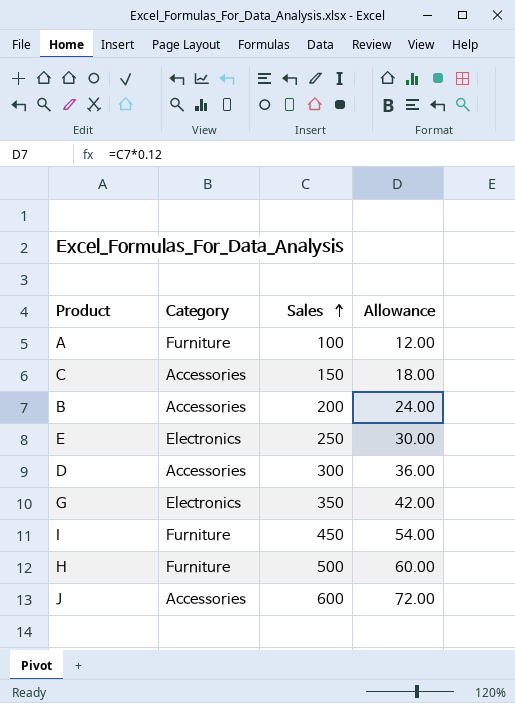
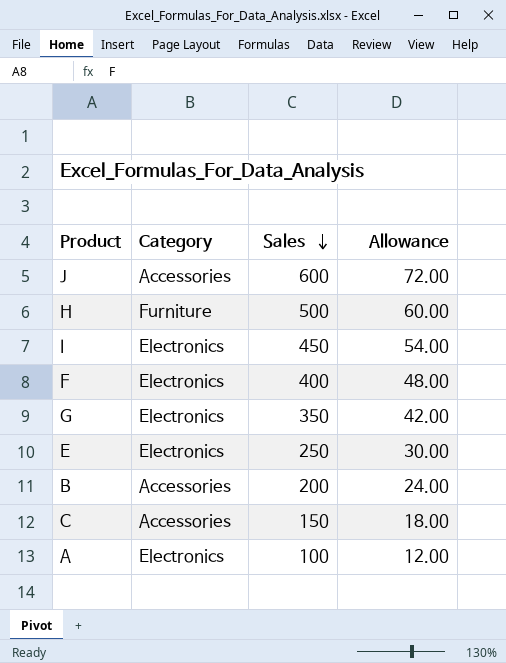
row order: Sales ascending -> Sales descending
row D: Accessories | 300 | 36.00 -> none
I | Category: Furniture -> Electronics
row F: none -> Electronics | 400 | 48.00
A | Category: Furniture -> Electronics

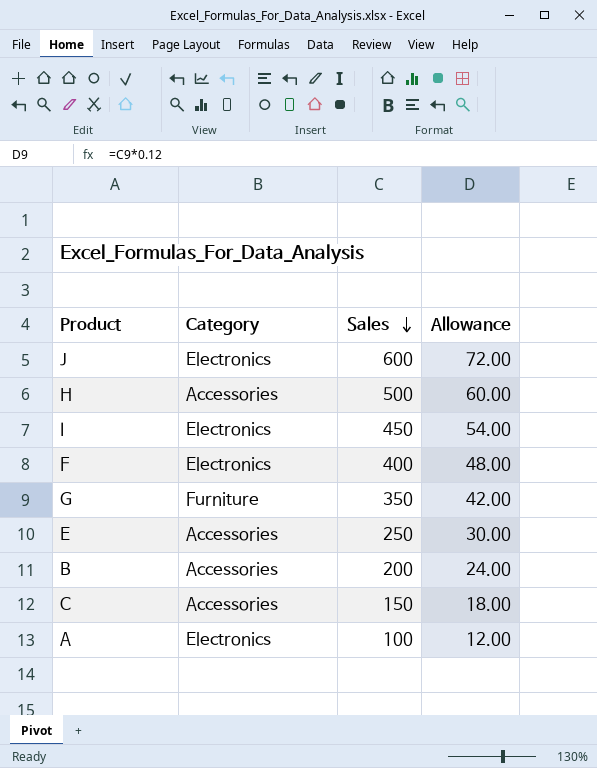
J | Category: Accessories -> Electronics
H | Category: Furniture -> Accessories
G | Category: Electronics -> Furniture
E | Category: Electronics -> Accessories

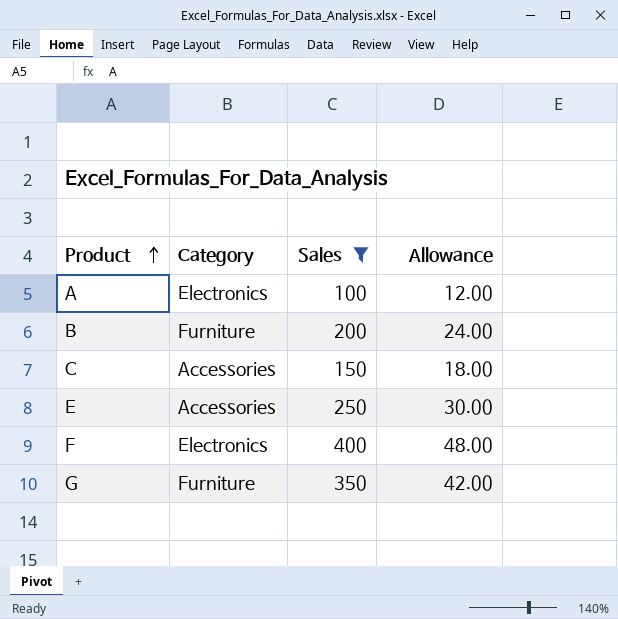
filter: none -> Sales <= 400
row order: Sales descending -> Product ascending
B | Category: Accessories -> Furniture

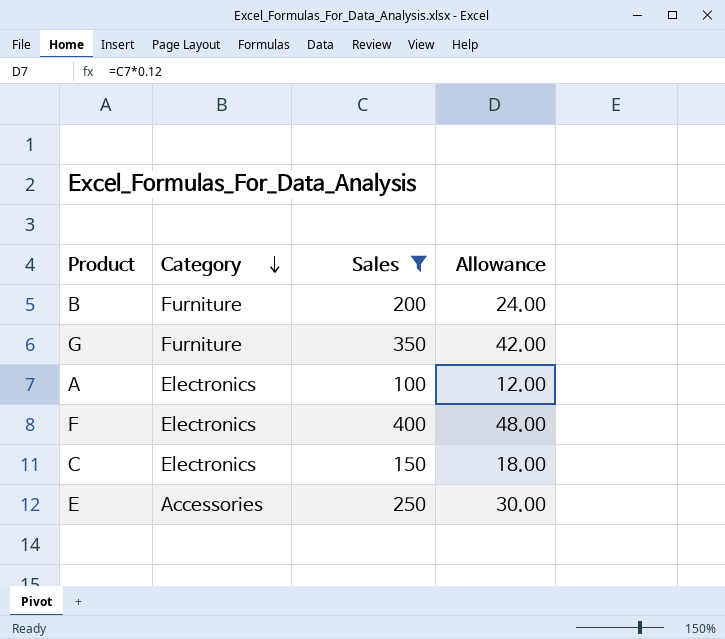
row order: Product ascending -> Category descending
C | Category: Accessories -> Electronics

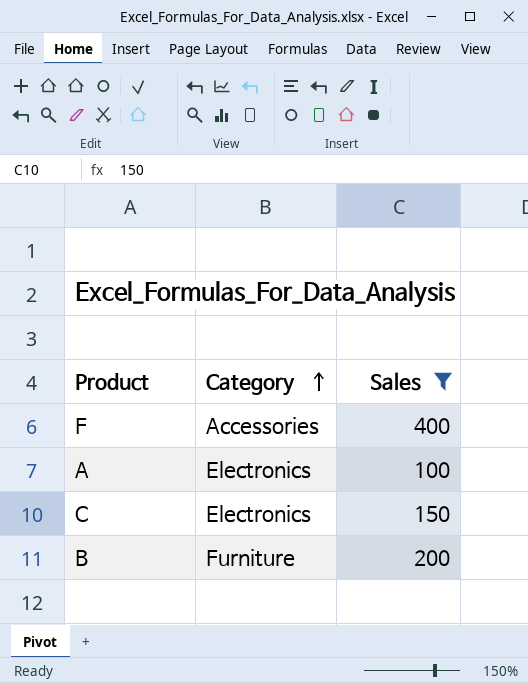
row order: Category descending -> Category ascending
column Allowance | formula: [Sales] * 0.12 -> none
row G: Furniture | 350 | 42.00 -> none
row E: Accessories | 250 | 30.00 -> none
F | Category: Electronics -> Accessories

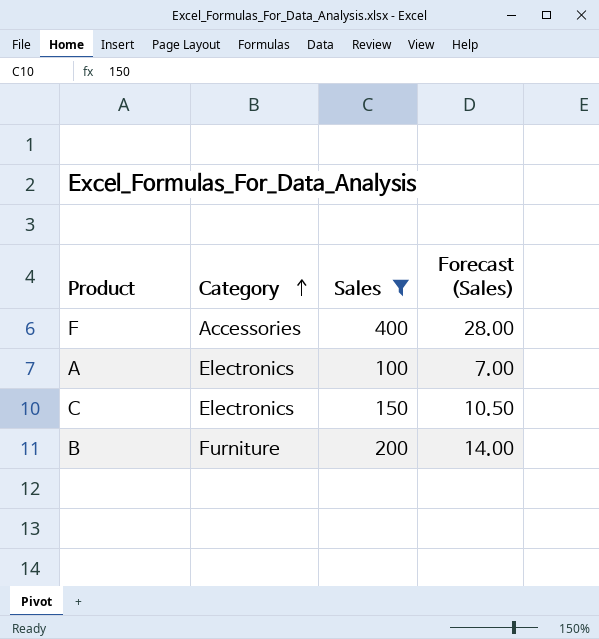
column Forecast (Sales) | formula: none -> [Sales] * 0.07

